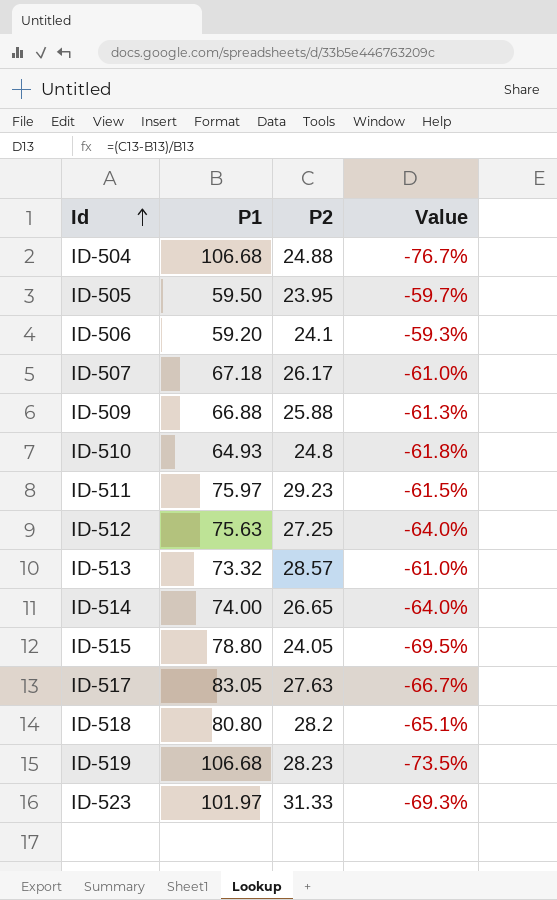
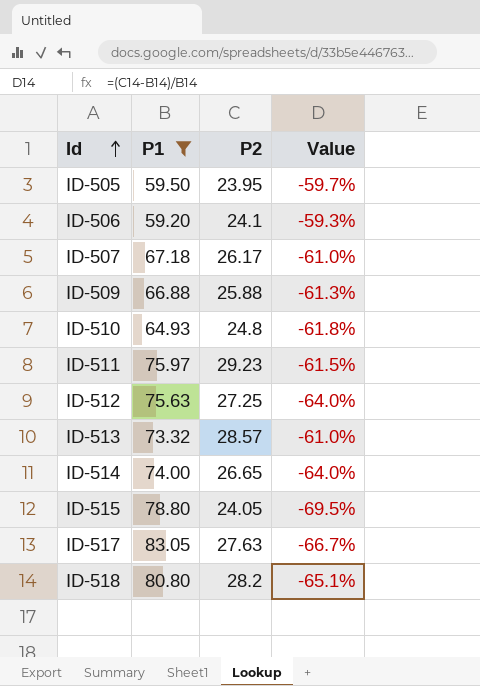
filter: none -> P1 <= 83.05

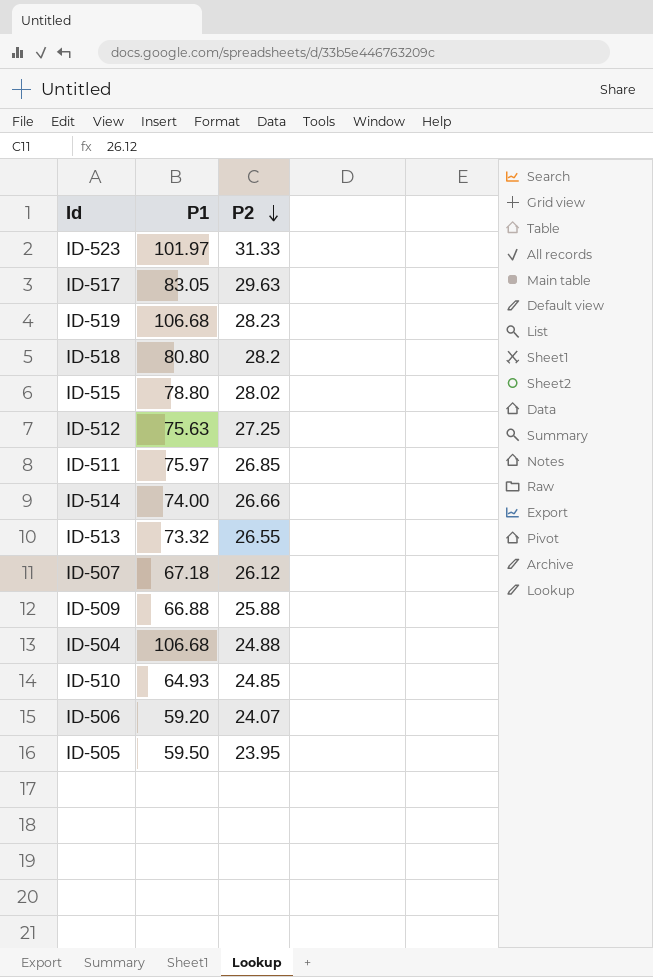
filter: P1 <= 83.05 -> none
row order: Id ascending -> P2 descending
column Value | formula: ([P2] - [P1]) / [P1] -> none
ID-517 | P2: 27.63 -> 29.63
ID-515 | P2: 24.05 -> 28.02
ID-511 | P2: 29.23 -> 26.85
ID-514 | P2: 26.65 -> 26.66
ID-513 | P2: 28.57 -> 26.55
ID-507 | P2: 26.17 -> 26.12
ID-510 | P2: 24.8 -> 24.85
ID-506 | P2: 24.1 -> 24.07

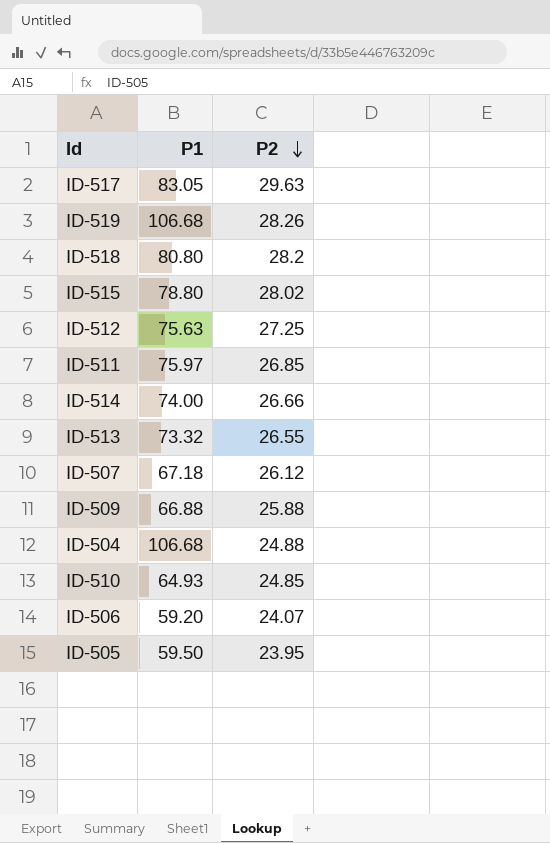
row ID-523: 101.97 | 31.33 -> none
ID-519 | P2: 28.23 -> 28.26

